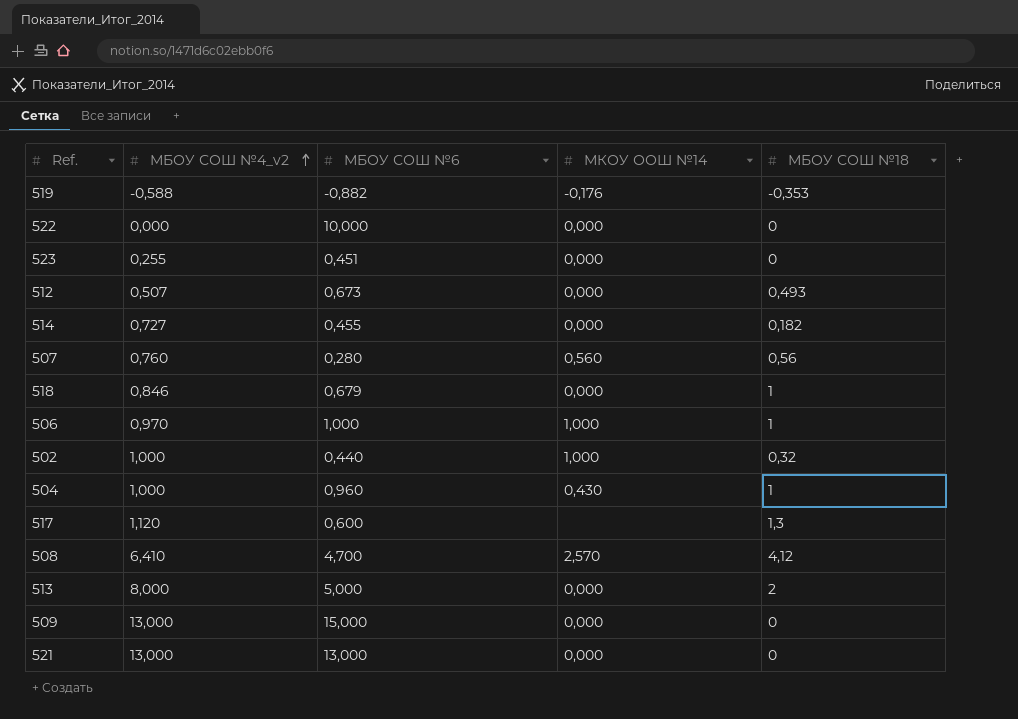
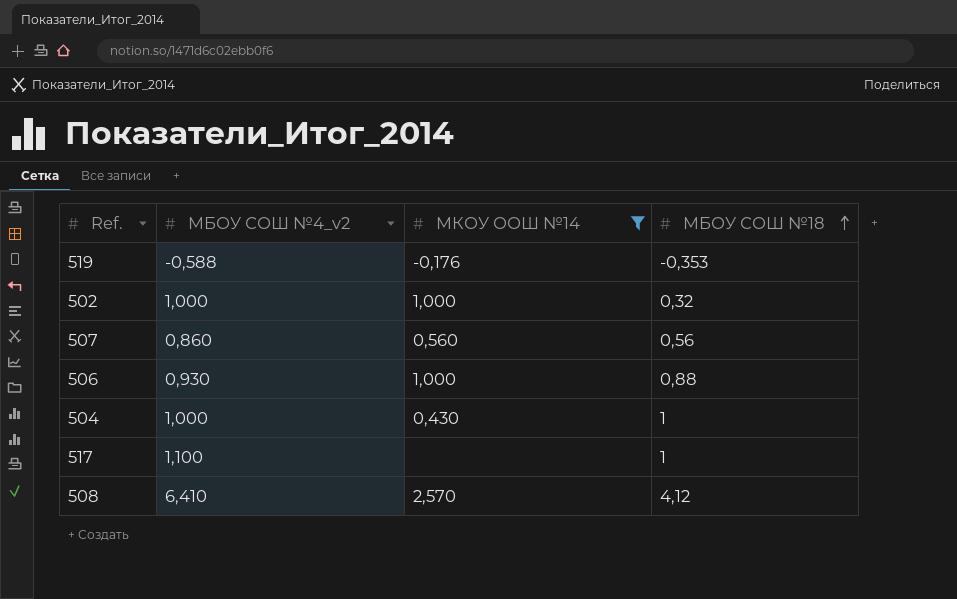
filter: none -> МКОУ ООШ №14 != 0,000
row order: МБОУ СОШ №4_v2 ascending -> МБОУ СОШ №18 ascending
column МБОУ СОШ №6 | position: 3 -> none
507 | МБОУ СОШ №4_v2: 0,760 -> 0,860
506 | МБОУ СОШ №4_v2: 0,970 -> 0,930
506 | МБОУ СОШ №18: 1 -> 0,88
517 | МБОУ СОШ №4_v2: 1,120 -> 1,100
517 | МБОУ СОШ №18: 1,3 -> 1

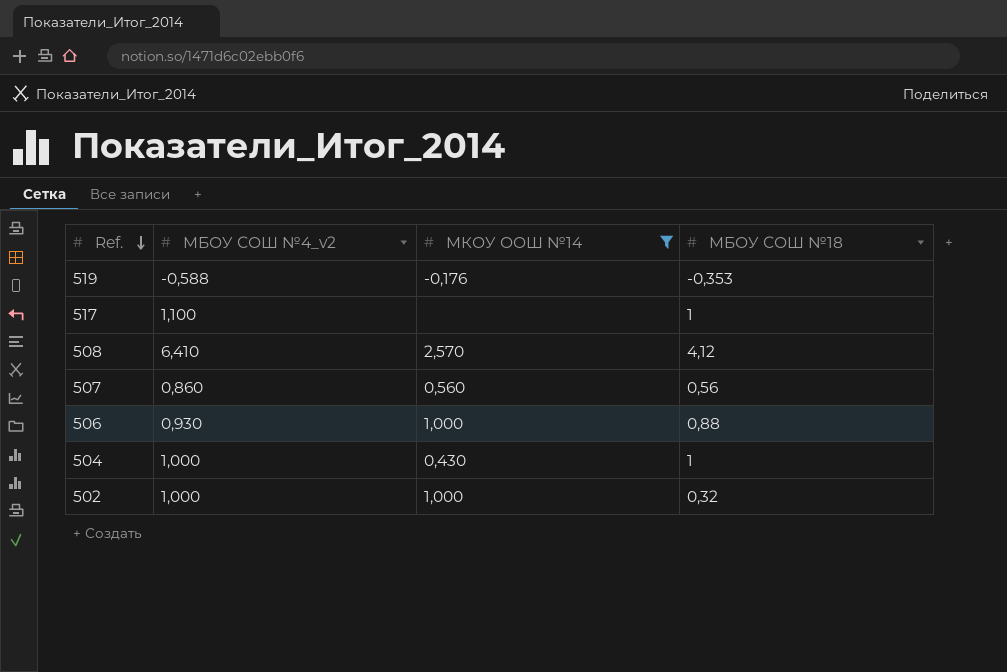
row order: МБОУ СОШ №18 ascending -> Ref. descending

